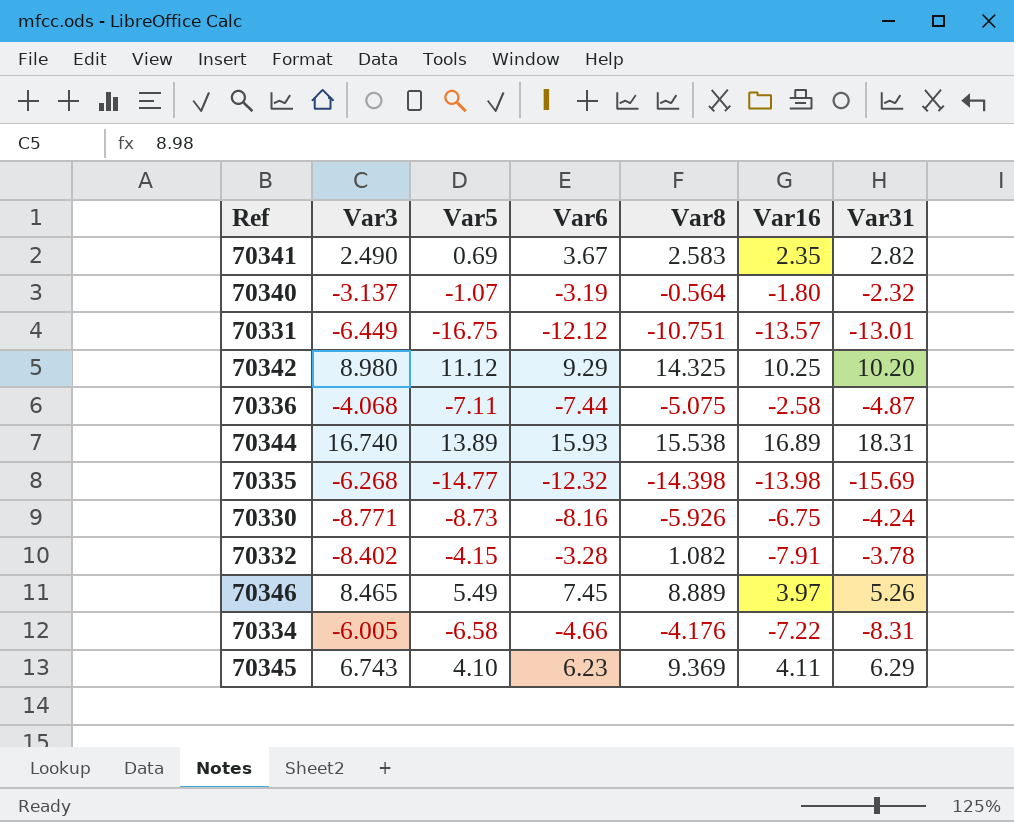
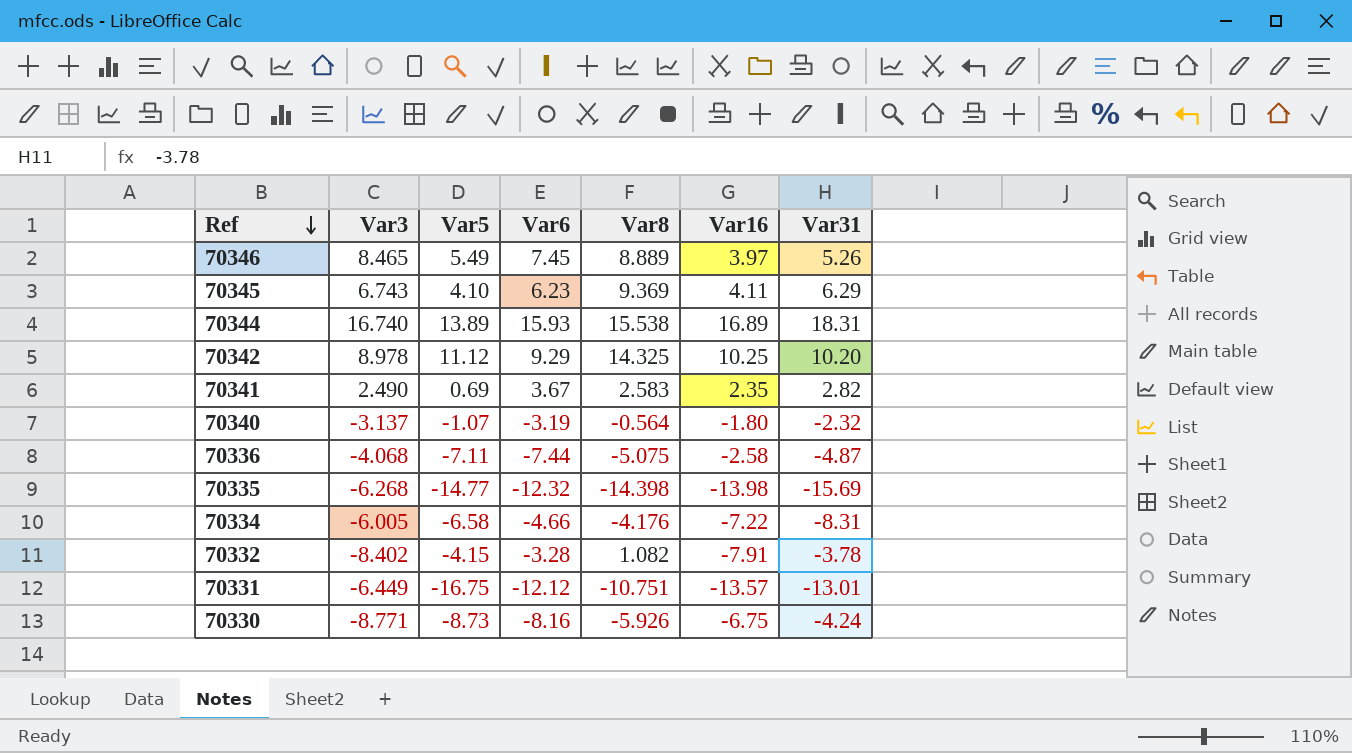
row order: none -> Ref descending
70342 | Var3: 8.980 -> 8.978

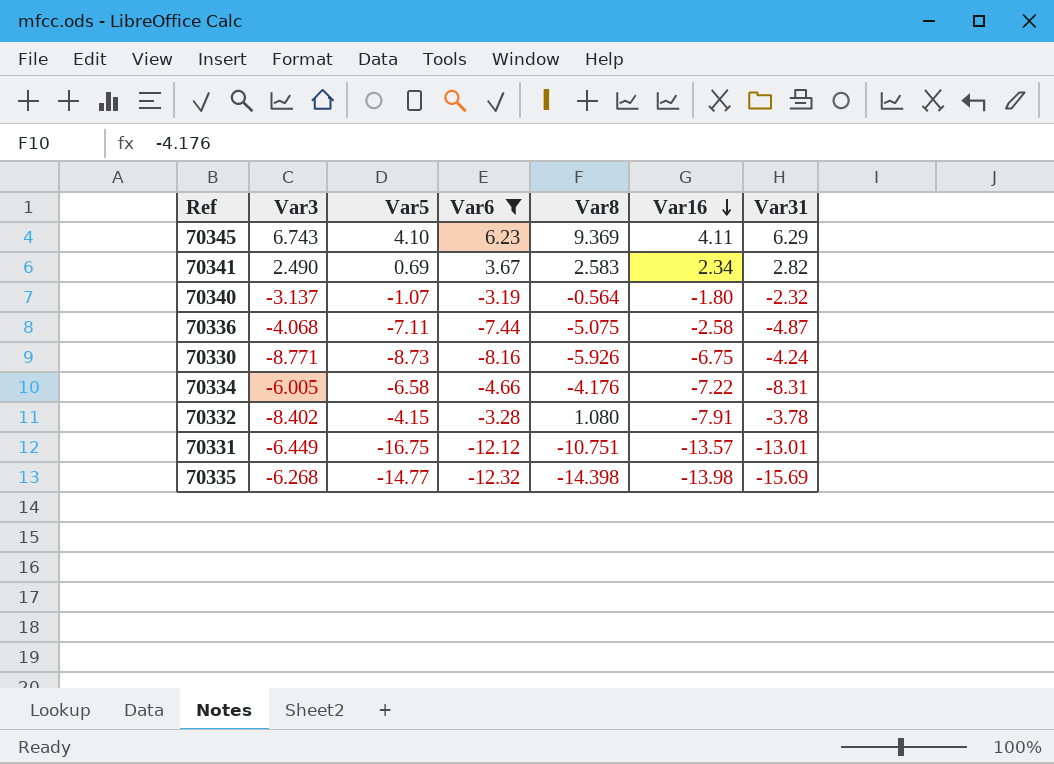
filter: none -> Var6 <= 6.23
row order: Ref descending -> Var16 descending
70341 | Var16: 2.35 -> 2.34
70332 | Var8: 1.082 -> 1.080

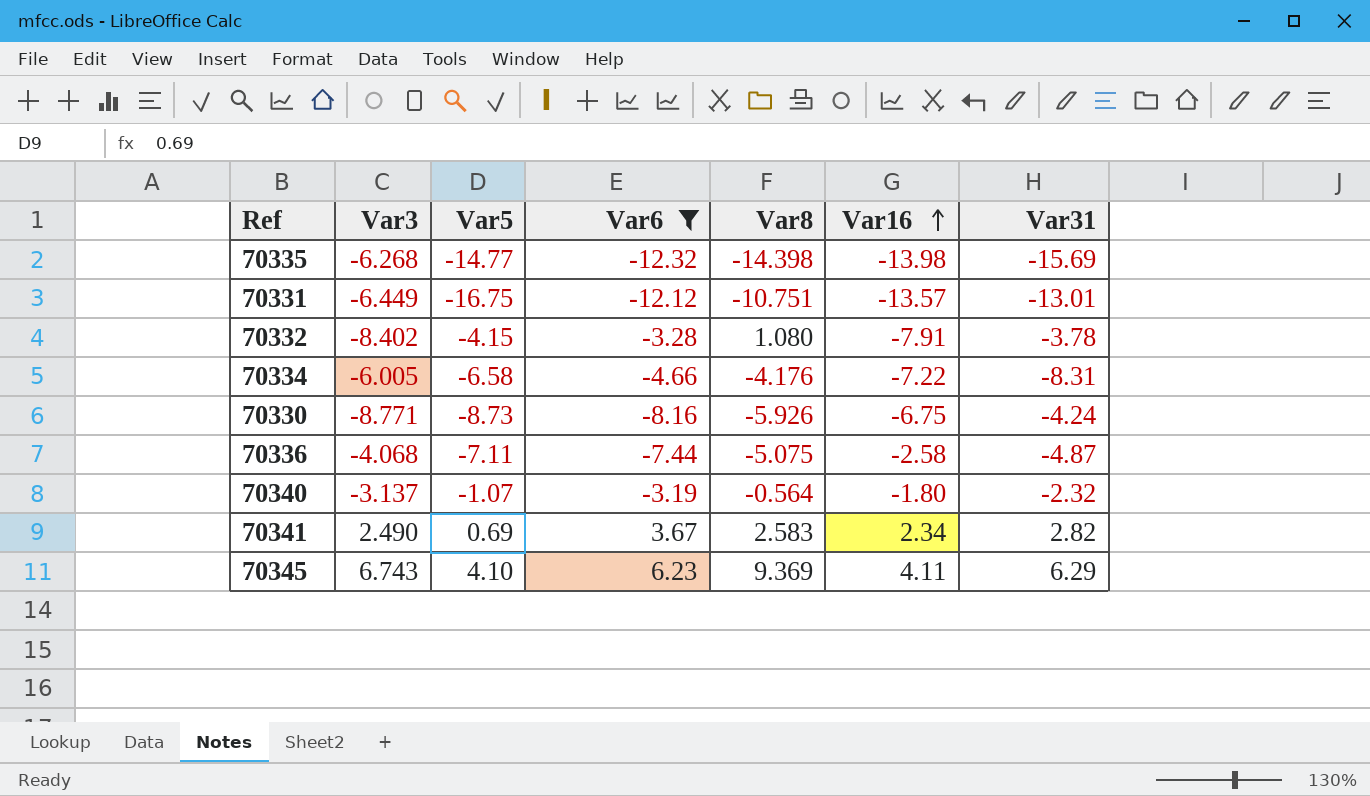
row order: Var16 descending -> Var16 ascending

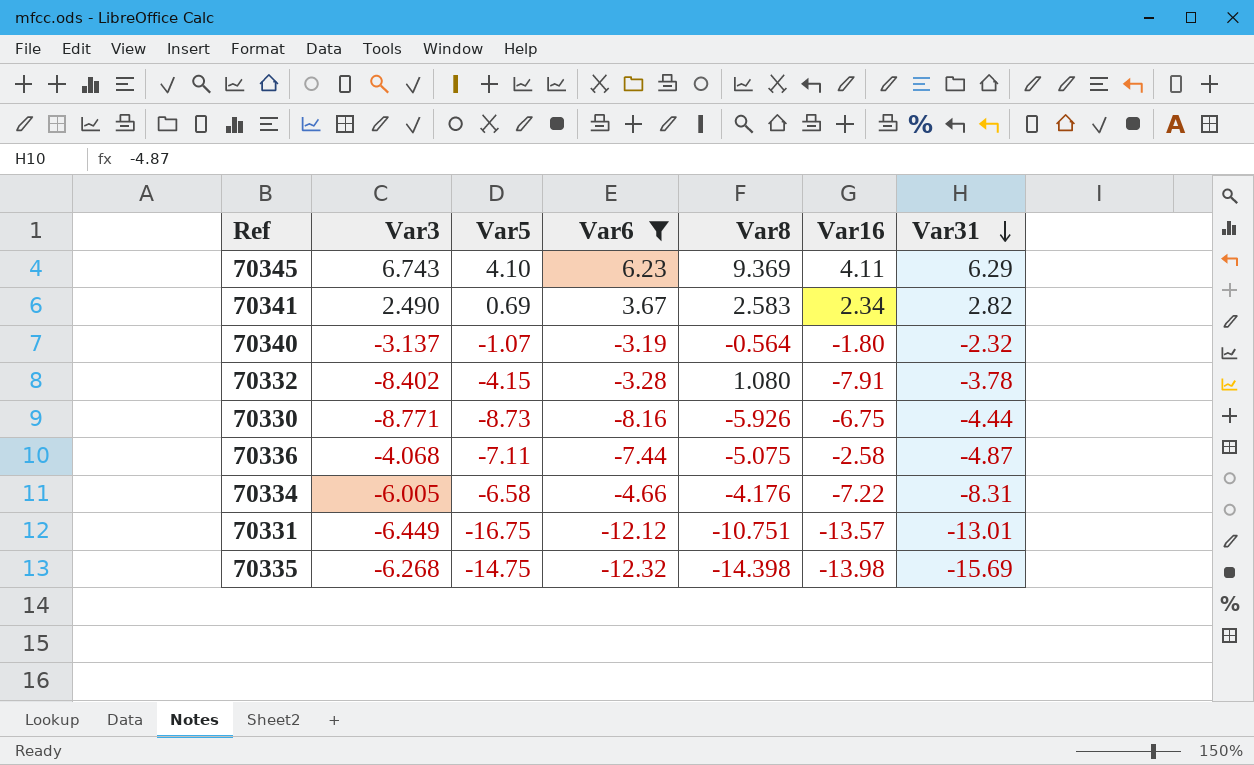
row order: Var16 ascending -> Var31 descending
70330 | Var31: -4.24 -> -4.44
70335 | Var5: -14.77 -> -14.75

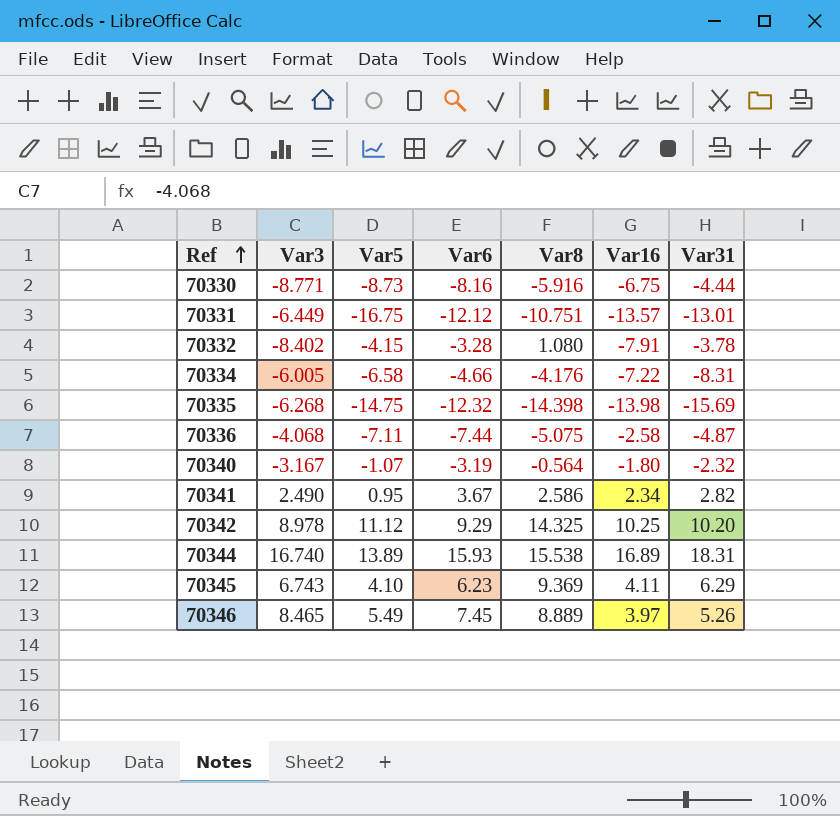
filter: Var6 <= 6.23 -> none
row order: Var31 descending -> Ref ascending
70330 | Var8: -5.926 -> -5.916
70340 | Var3: -3.137 -> -3.167
70341 | Var5: 0.69 -> 0.95
70341 | Var8: 2.583 -> 2.586

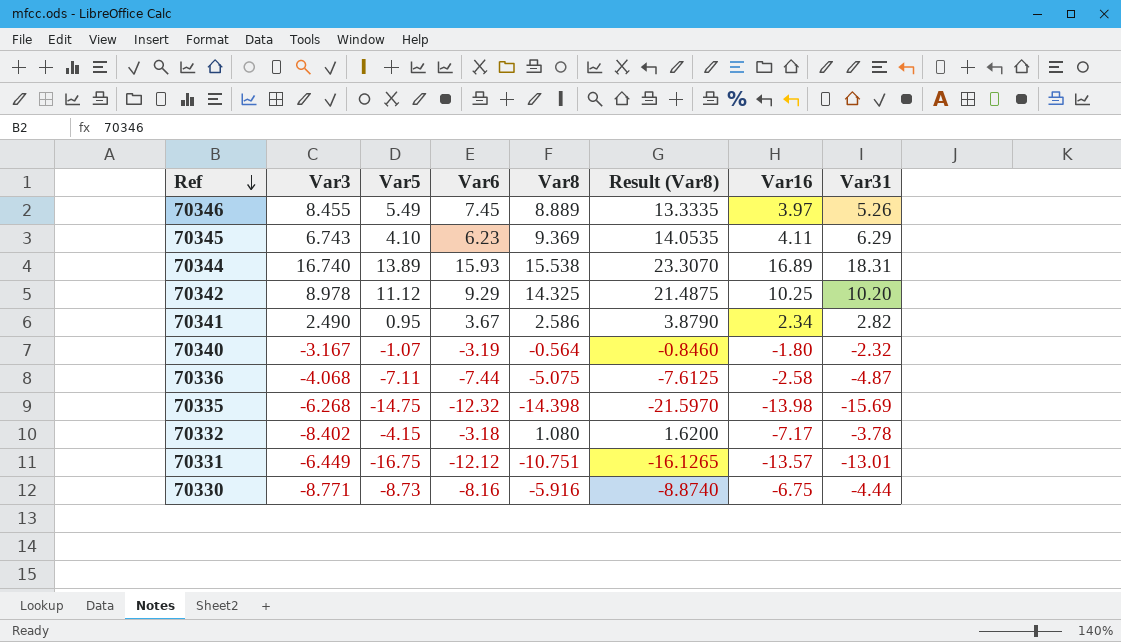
row order: Ref ascending -> Ref descending
column Result (Var8) | formula: none -> [Var8] * 1.5
row 70334: -6.005 | -6.58 | -4.66 | -4.176 | -7.22 | -8.31 -> none
70346 | Var3: 8.465 -> 8.455
70332 | Var6: -3.28 -> -3.18
70332 | Var16: -7.91 -> -7.17

